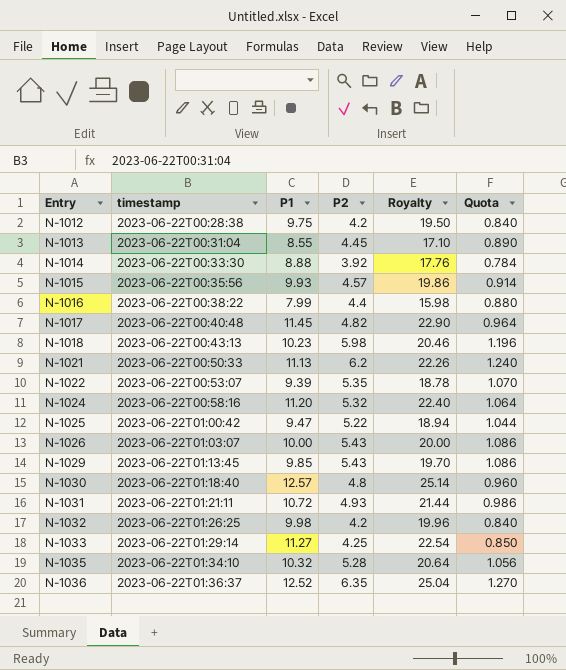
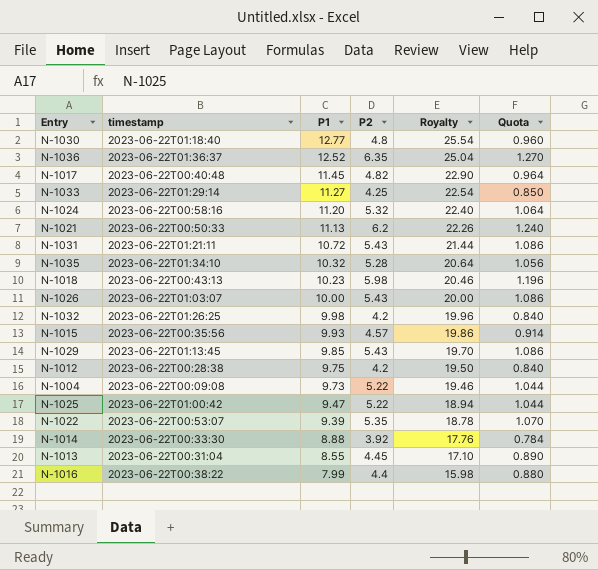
row order: Entry ascending -> P1 descending
N-1030 | P1: 12.57 -> 12.77
N-1030 | Royalty: 25.14 -> 25.54
N-1031 | P2: 4.93 -> 5.43
N-1031 | Quota: 0.986 -> 1.086
row N-1004: none -> 2023-06-22T00:09:08 | 9.73 | 5.22 | 19.46 | 1.044

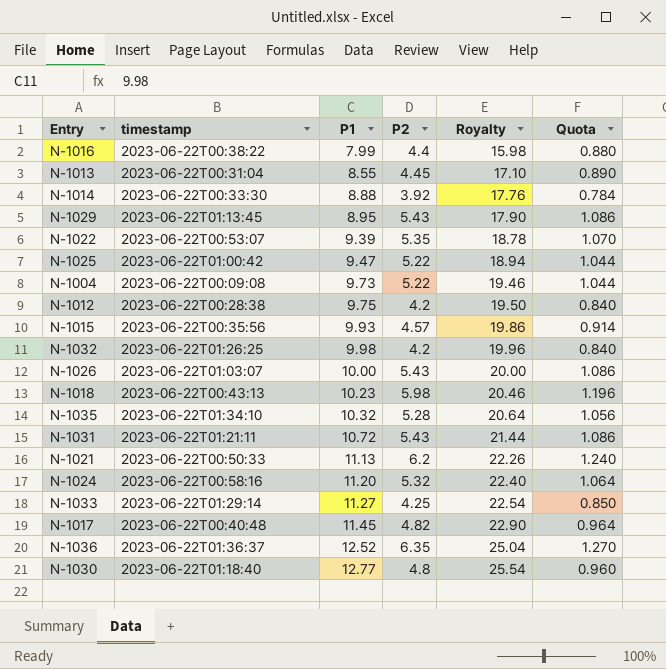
row order: P1 descending -> P1 ascending
N-1029 | P1: 9.85 -> 8.95
N-1029 | Royalty: 19.70 -> 17.90

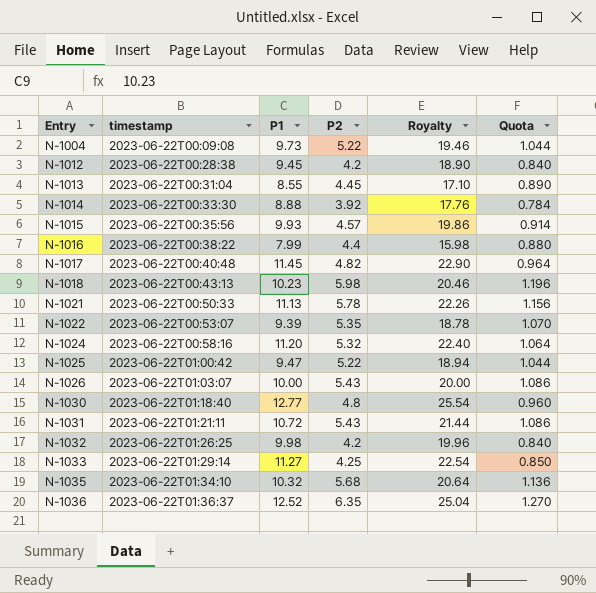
row order: P1 ascending -> Entry ascending
row N-1029: 2023-06-22T01:13:45 | 8.95 | 5.43 | 17.90 | 1.086 -> none
N-1012 | P1: 9.75 -> 9.45
N-1012 | Royalty: 19.50 -> 18.90
N-1021 | P2: 6.2 -> 5.78
N-1021 | Quota: 1.240 -> 1.156
N-1035 | P2: 5.28 -> 5.68
N-1035 | Quota: 1.056 -> 1.136

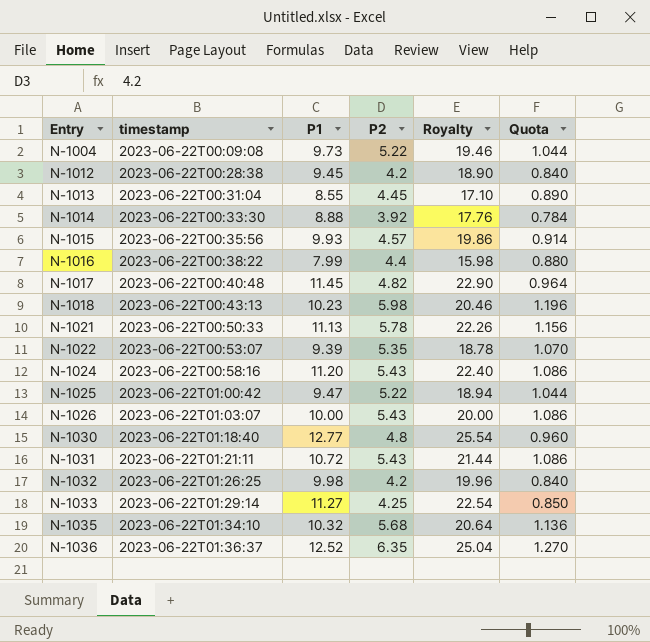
N-1024 | P2: 5.32 -> 5.43
N-1024 | Quota: 1.064 -> 1.086

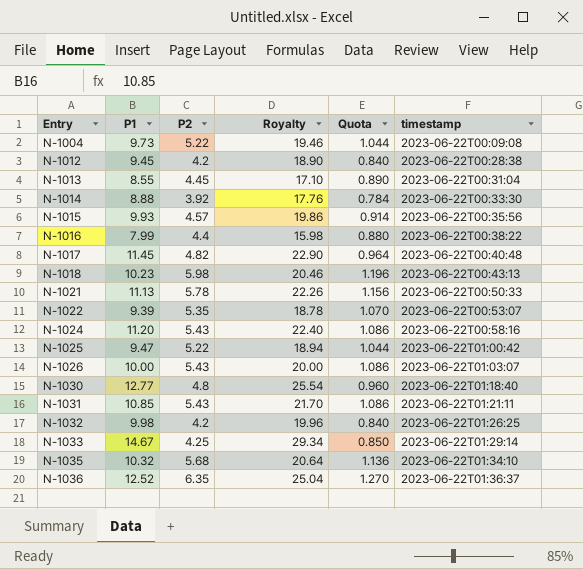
column timestamp | position: 2 -> 6
N-1031 | P1: 10.72 -> 10.85
N-1031 | Royalty: 21.44 -> 21.70
N-1033 | P1: 11.27 -> 14.67
N-1033 | Royalty: 22.54 -> 29.34

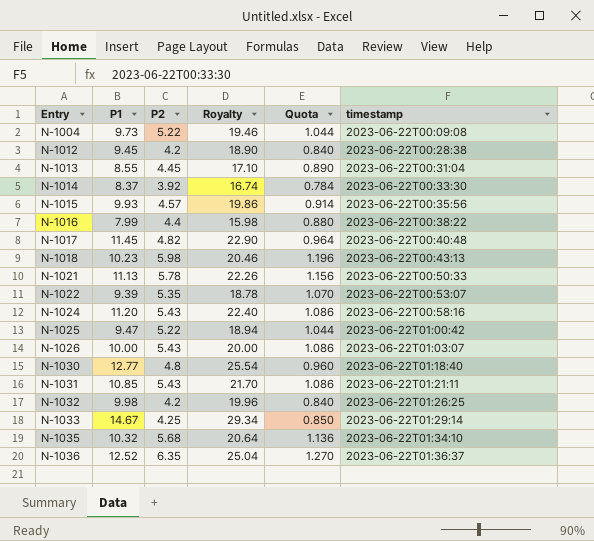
N-1014 | P1: 8.88 -> 8.37
N-1014 | Royalty: 17.76 -> 16.74

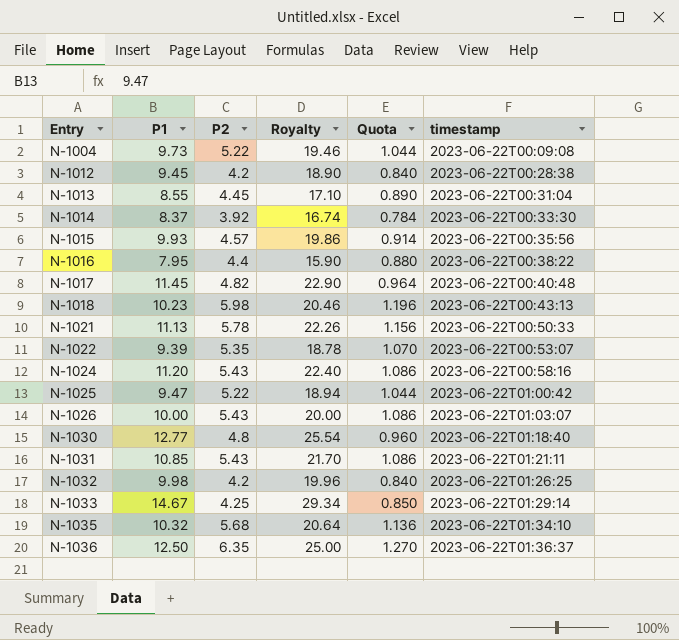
N-1016 | P1: 7.99 -> 7.95
N-1016 | Royalty: 15.98 -> 15.90
N-1036 | P1: 12.52 -> 12.50
N-1036 | Royalty: 25.04 -> 25.00

